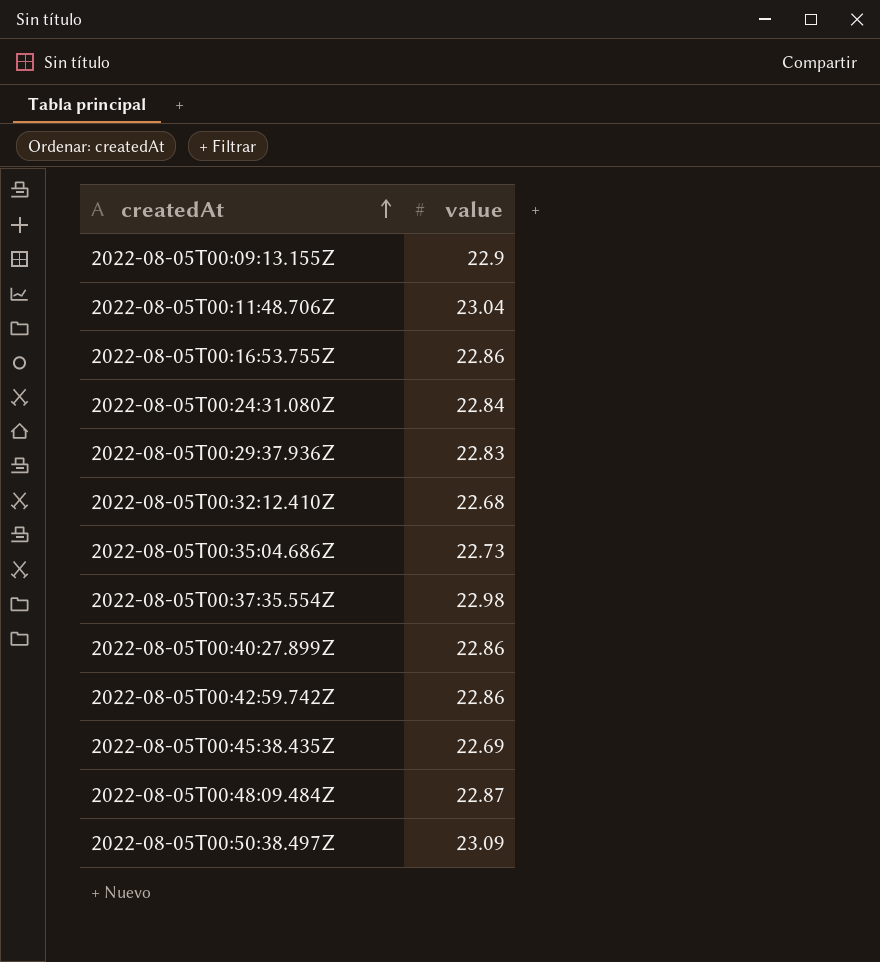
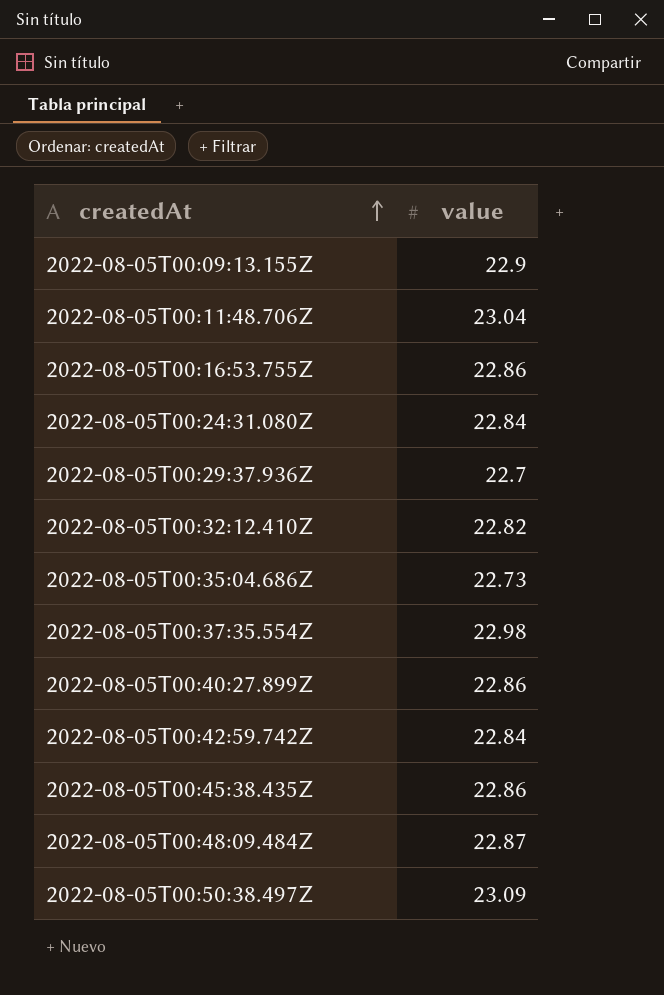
2022-08-05T00:29:37.936Z | value: 22.83 -> 22.7
2022-08-05T00:32:12.410Z | value: 22.68 -> 22.82
2022-08-05T00:42:59.742Z | value: 22.86 -> 22.84
2022-08-05T00:45:38.435Z | value: 22.69 -> 22.86

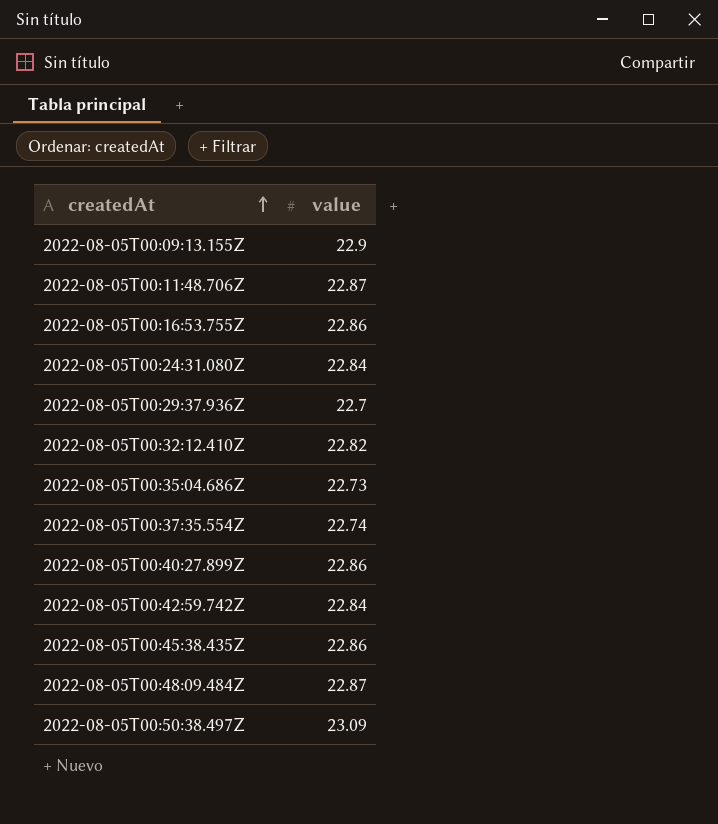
2022-08-05T00:11:48.706Z | value: 23.04 -> 22.87
2022-08-05T00:37:35.554Z | value: 22.98 -> 22.74

